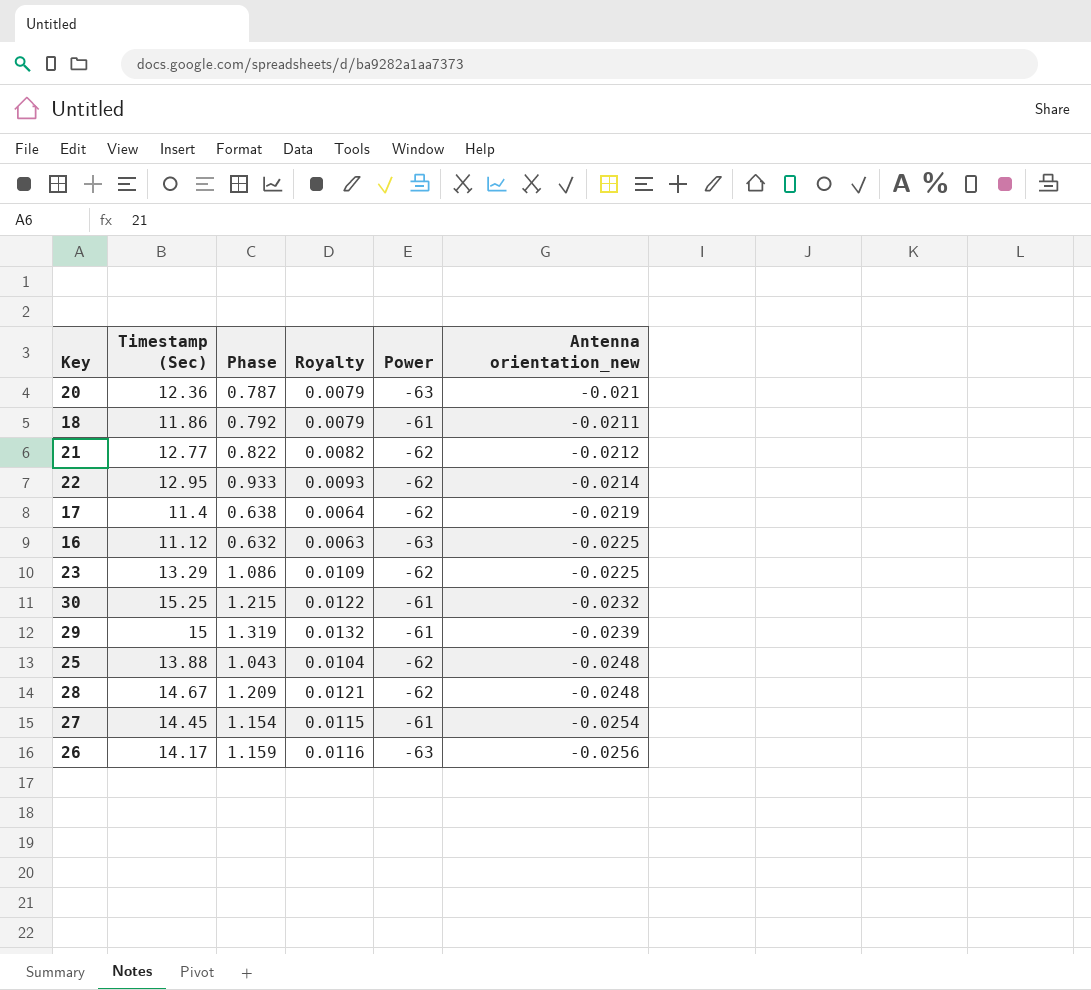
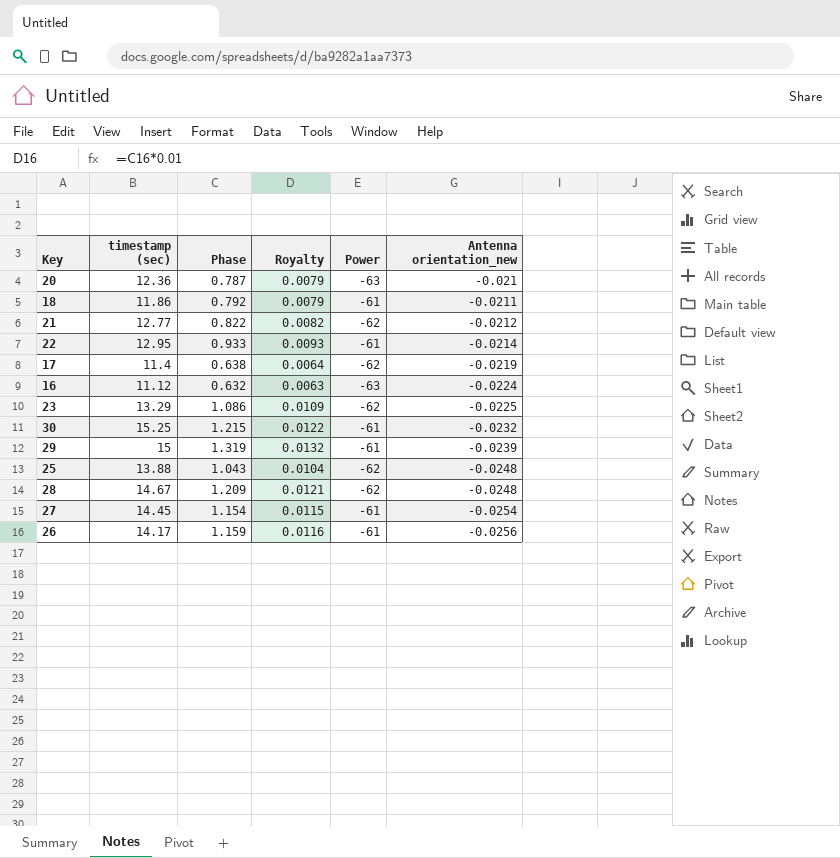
column name: Timestamp (Sec) -> timestamp (sec)
22 | Power: -62 -> -61
16 | Antenna orientation_new: -0.0225 -> -0.0224
26 | Power: -63 -> -61

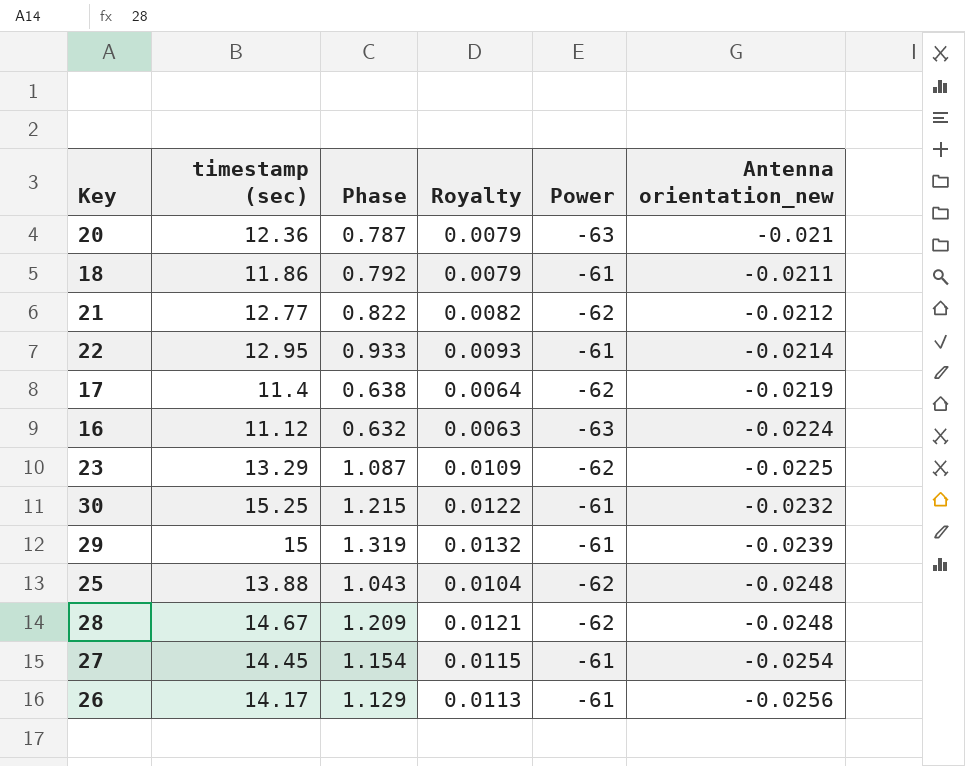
23 | Phase: 1.086 -> 1.087
26 | Phase: 1.159 -> 1.129
26 | Royalty: 0.0116 -> 0.0113

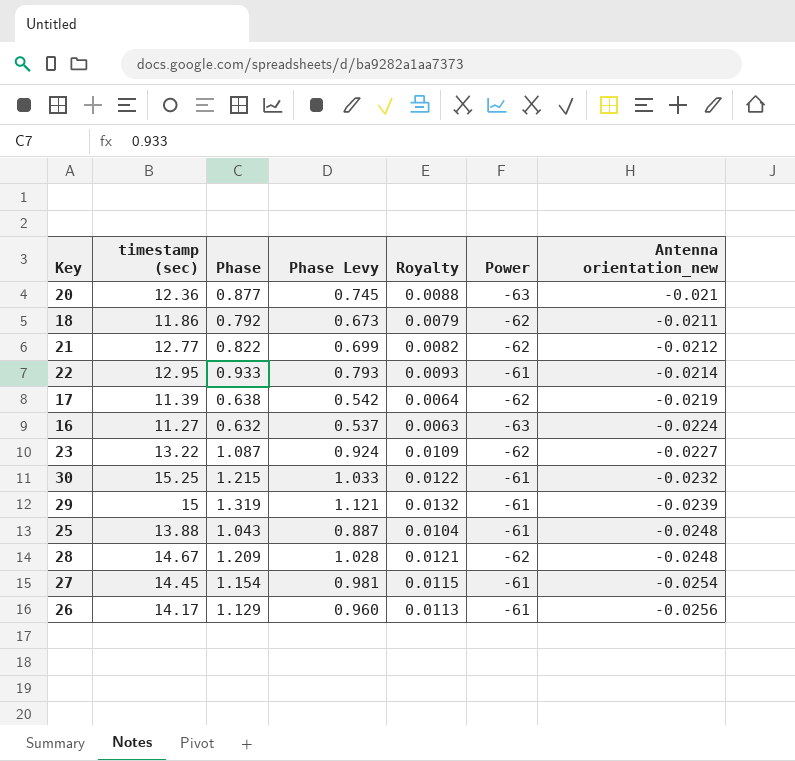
column Phase Levy | formula: none -> [Phase] * 0.85
20 | Phase: 0.787 -> 0.877
20 | Royalty: 0.0079 -> 0.0088
18 | Power: -61 -> -62
17 | timestamp (sec): 11.4 -> 11.39
16 | timestamp (sec): 11.12 -> 11.27
23 | timestamp (sec): 13.29 -> 13.22
23 | Antenna orientation_new: -0.0225 -> -0.0227
25 | Power: -62 -> -61

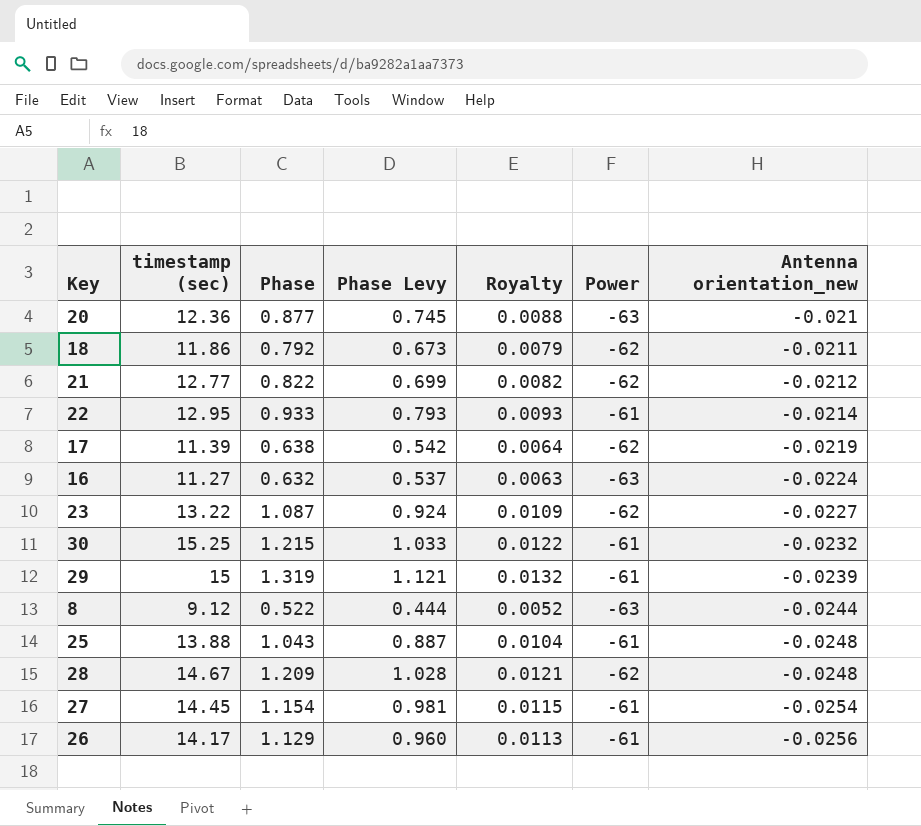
row 8: none -> 9.12 | 0.522 | 0.444 | 0.0052 | -63 | -0.0244

